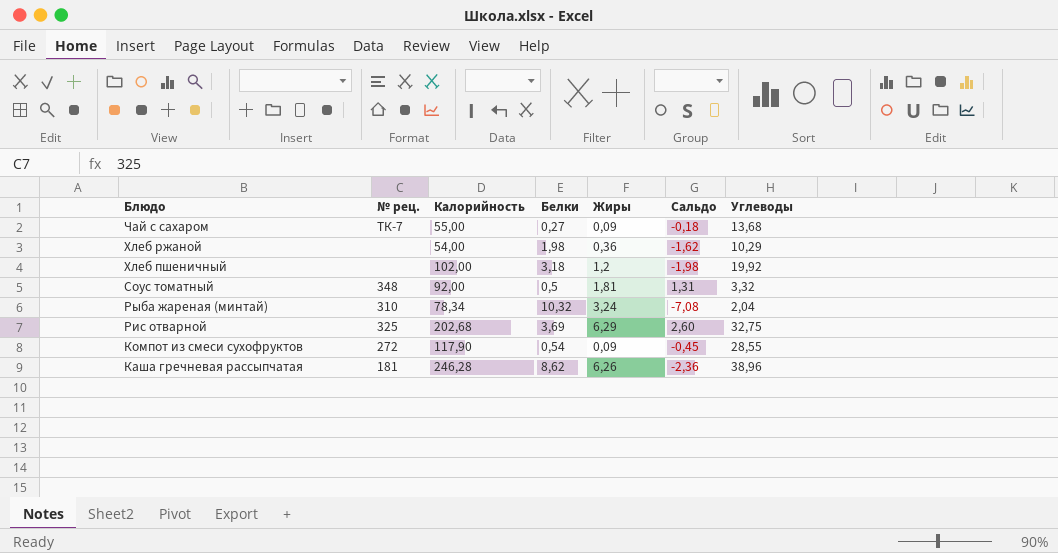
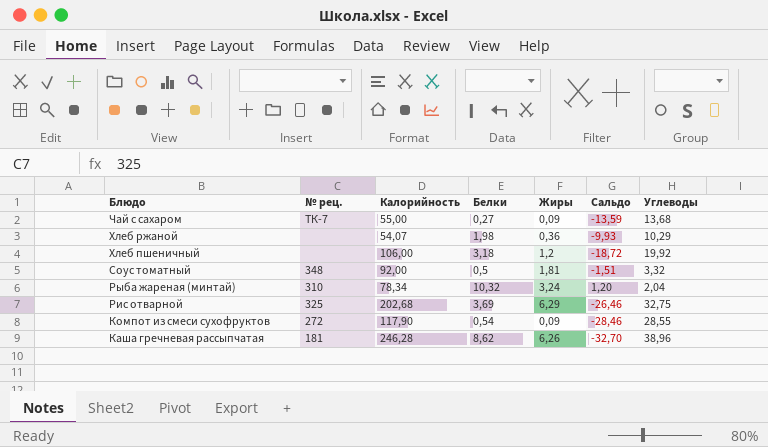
column Сальдо | formula: [Жиры] - [Белки] -> [Жиры] - [Углеводы]
Хлеб ржаной | Калорийность: 54,00 -> 54,07
Хлеб пшеничный | Калорийность: 102,00 -> 106,00

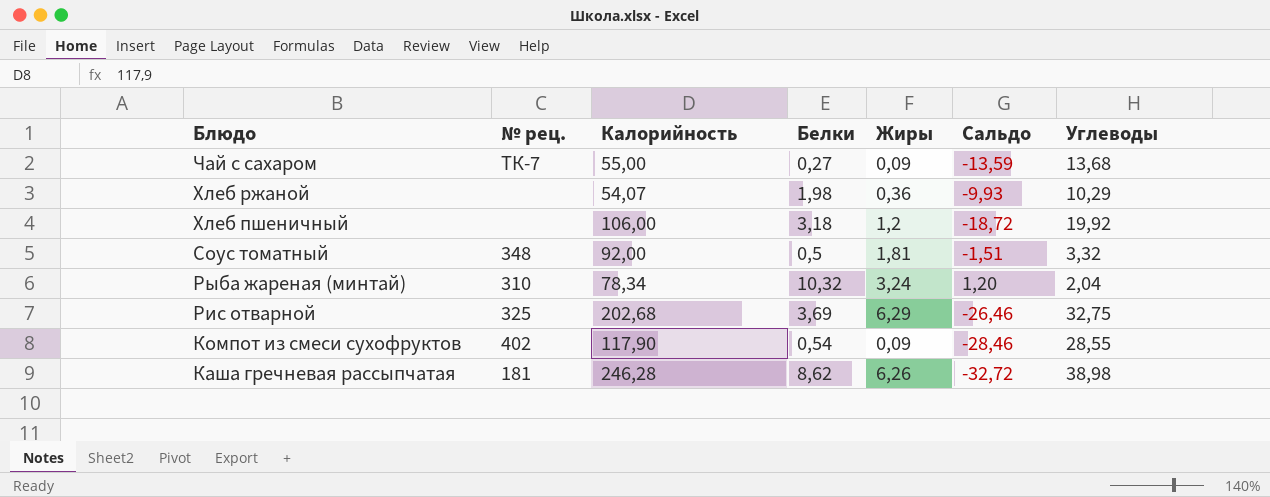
Компот из смеси сухофруктов | № рец.: 272 -> 402
Каша гречневая рассыпчатая | Сальдо: -32,70 -> -32,72
Каша гречневая рассыпчатая | Углеводы: 38,96 -> 38,98

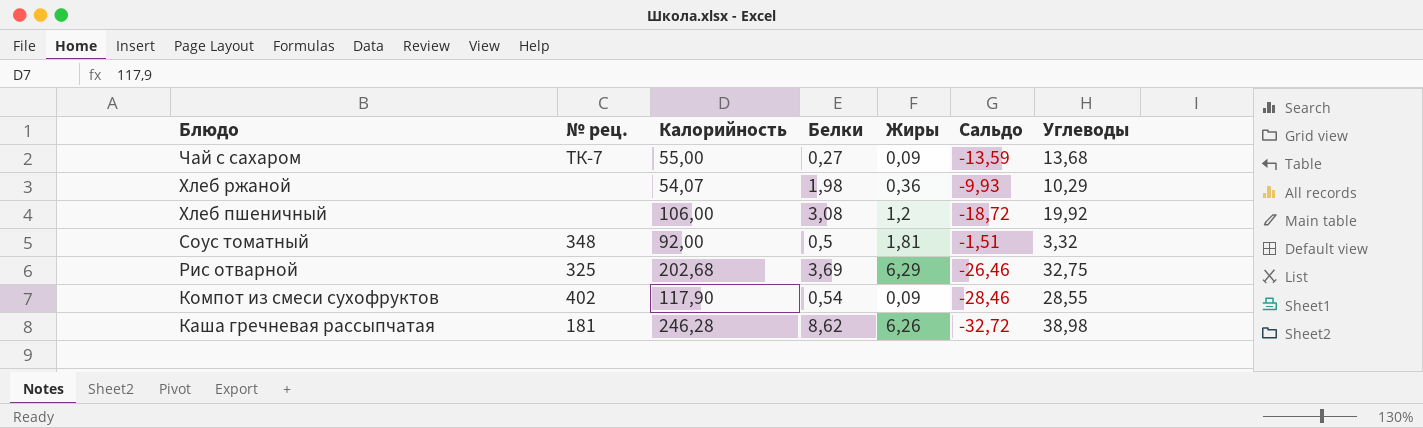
row Рыба жареная (минтай): 310 | 78,34 | 10,32 | 3,24 | 1,20 | 2,04 -> none
Хлеб пшеничный | Белки: 3,18 -> 3,08

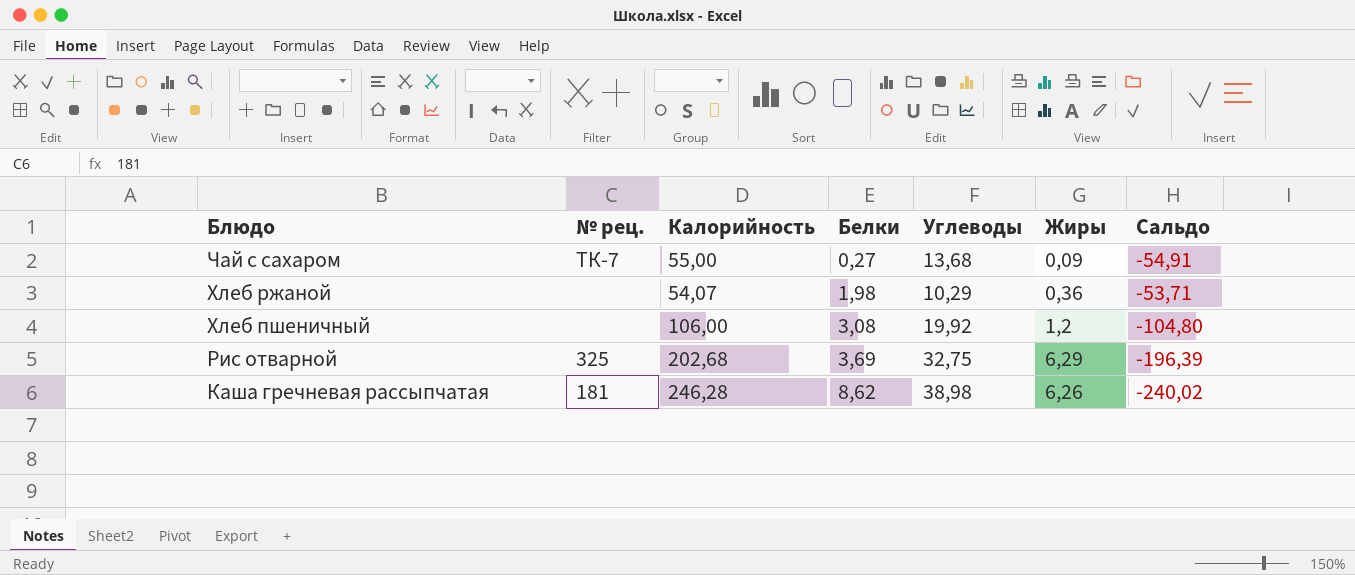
column Углеводы | position: 7 -> 5
column Сальдо | formula: [Жиры] - [Углеводы] -> [Жиры] - [Калорийность]
row Соус томатный: 348 | 92,00 | 0,5 | 1,81 | -1,51 | 3,32 -> none
row Компот из смеси сухофруктов: 402 | 117,90 | 0,54 | 0,09 | -28,46 | 28,55 -> none

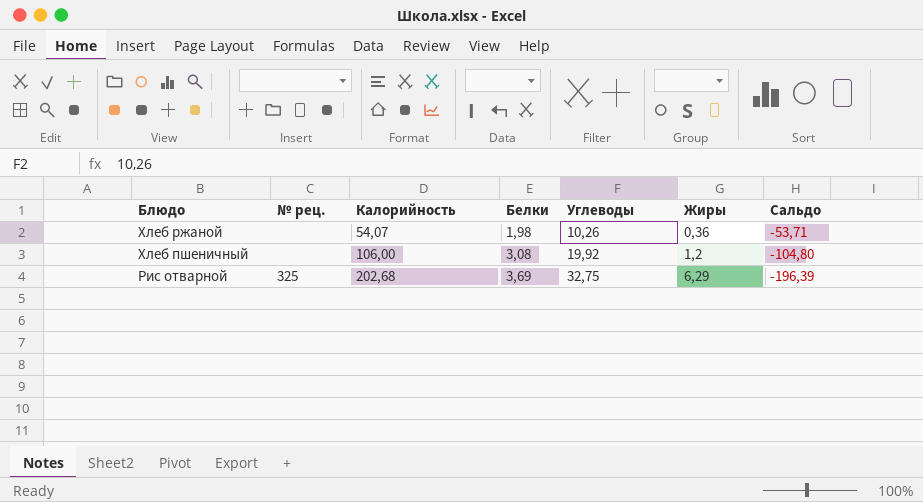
row Чай с сахаром: ТК-7 | 55,00 | 0,27 | 13,68 | 0,09 | -54,91 -> none
row Каша гречневая рассыпчатая: 181 | 246,28 | 8,62 | 38,98 | 6,26 | -240,02 -> none
Хлеб ржаной | Углеводы: 10,29 -> 10,26

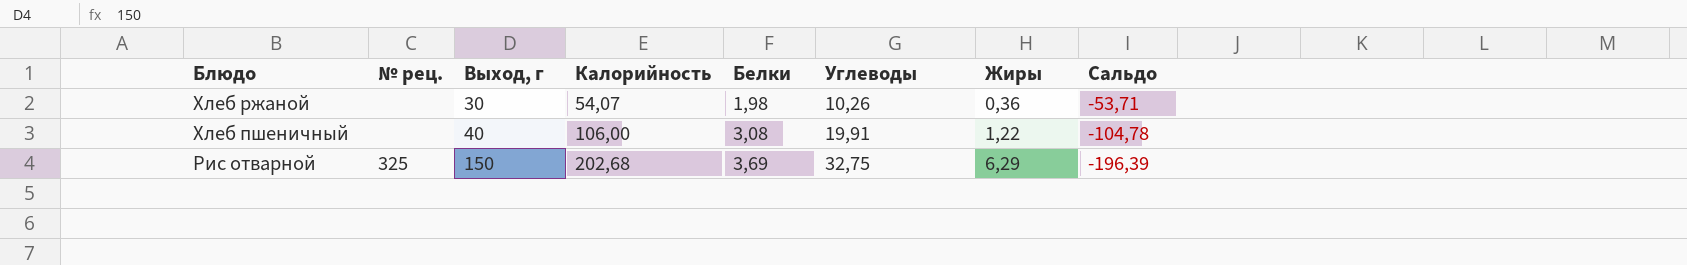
column Выход, г | position: none -> 3
Хлеб пшеничный | Углеводы: 19,92 -> 19,91
Хлеб пшеничный | Жиры: 1,2 -> 1,22
Хлеб пшеничный | Сальдо: -104,80 -> -104,78

